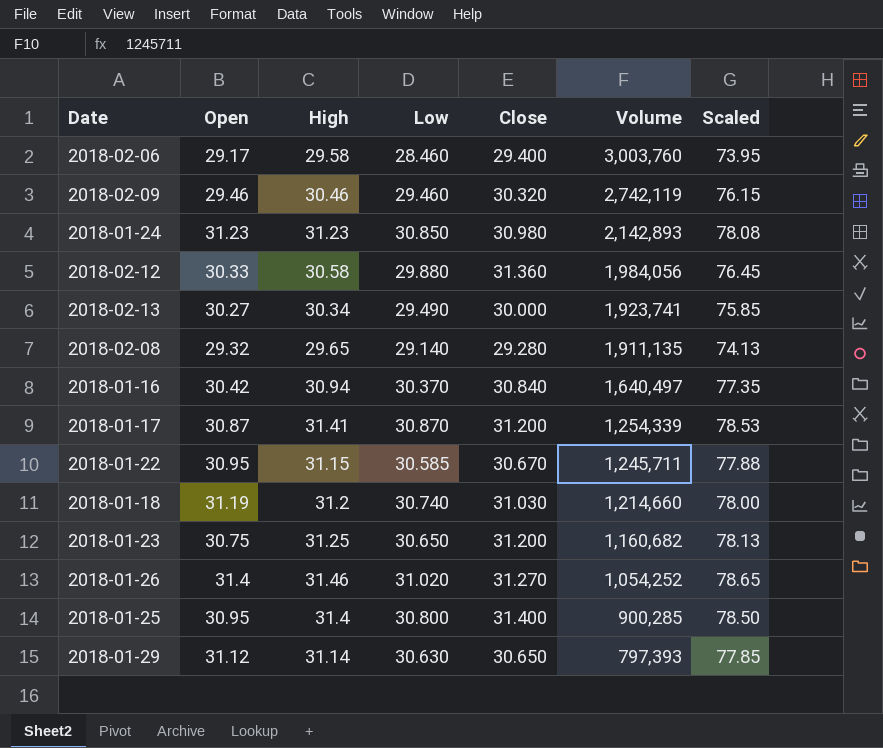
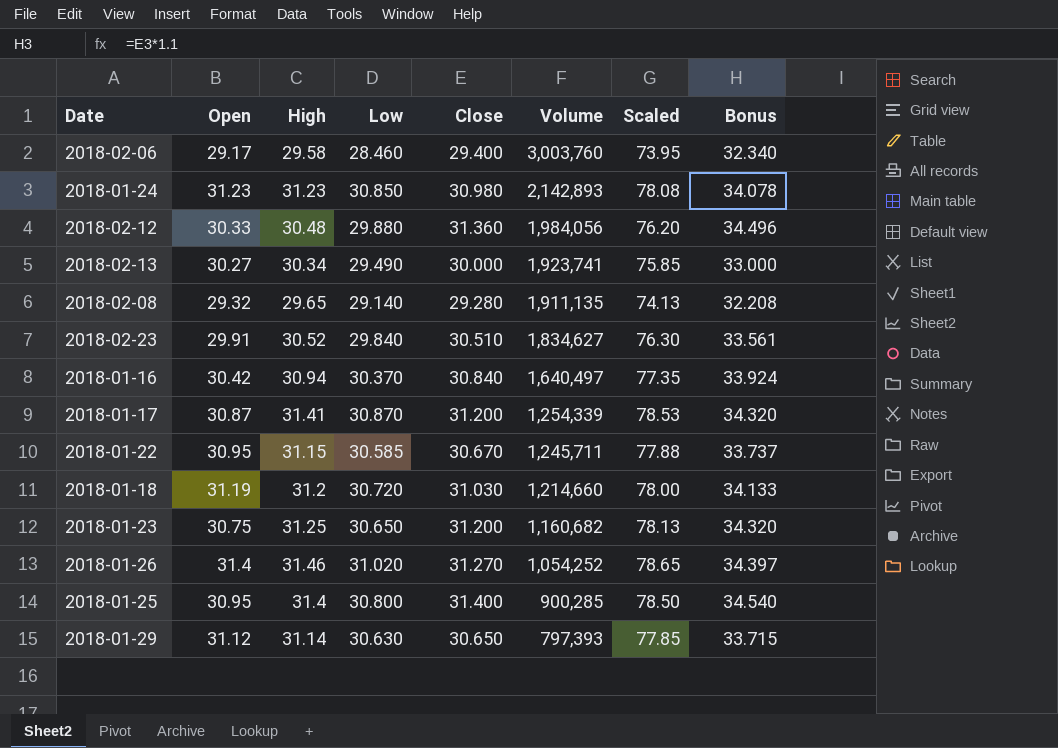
column Bonus | formula: none -> [Close] * 1.1
row 2018-02-09: 29.46 | 30.46 | 29.460 | 30.320 | 2,742,119 | 76.15 -> none
2018-02-12 | High: 30.58 -> 30.48
2018-02-12 | Scaled: 76.45 -> 76.20
row 2018-02-23: none -> 29.91 | 30.52 | 29.840 | 30.510 | 1,834,627 | 76.30 | 33.561
2018-01-18 | Low: 30.740 -> 30.720

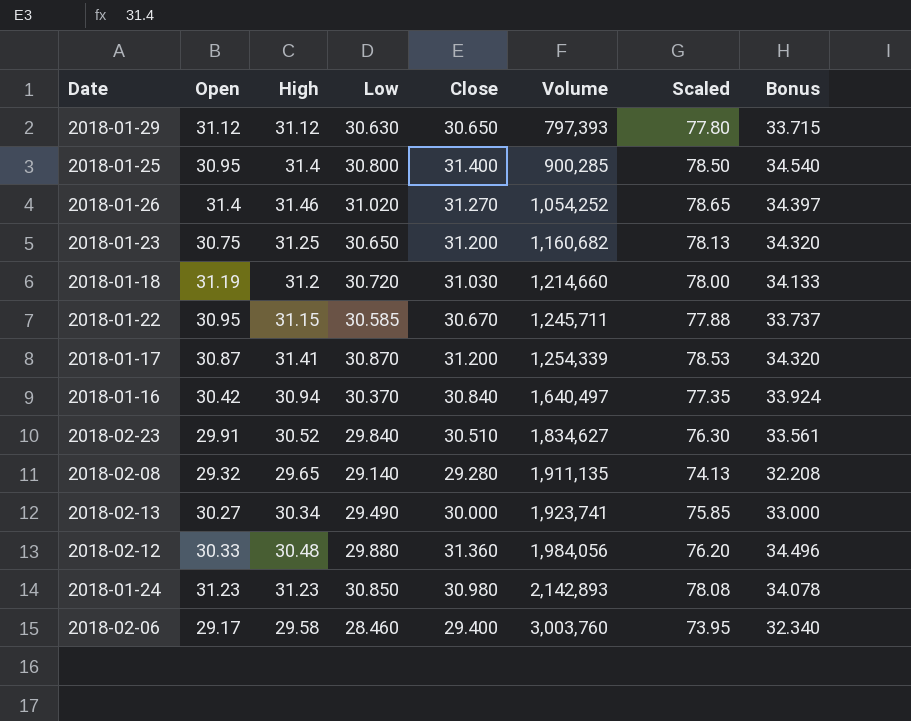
row order: Volume descending -> Volume ascending
2018-01-29 | High: 31.14 -> 31.12
2018-01-29 | Scaled: 77.85 -> 77.80

